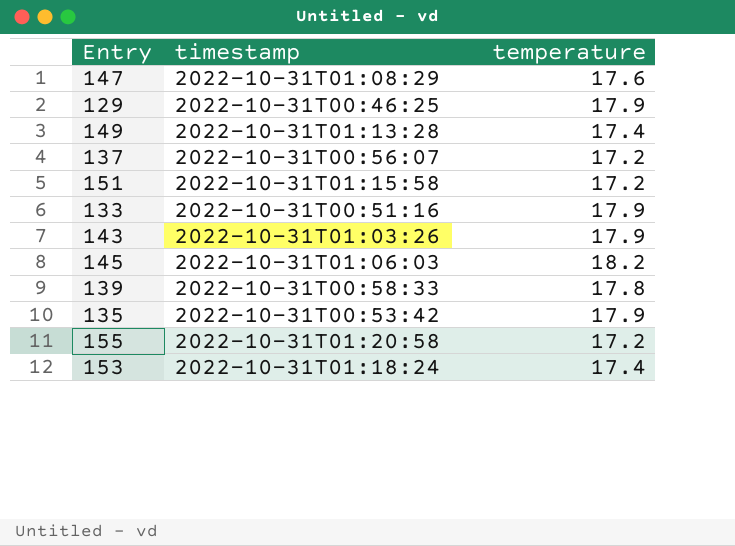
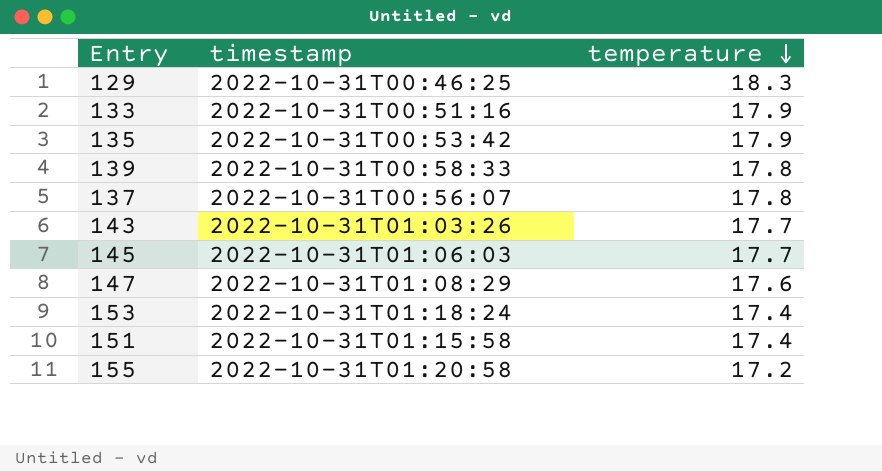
row order: none -> temperature descending
row 149: 2022-10-31T01:13:28 | 17.4 -> none
129 | temperature: 17.9 -> 18.3
137 | temperature: 17.2 -> 17.8
143 | temperature: 17.9 -> 17.7
145 | temperature: 18.2 -> 17.7
151 | temperature: 17.2 -> 17.4

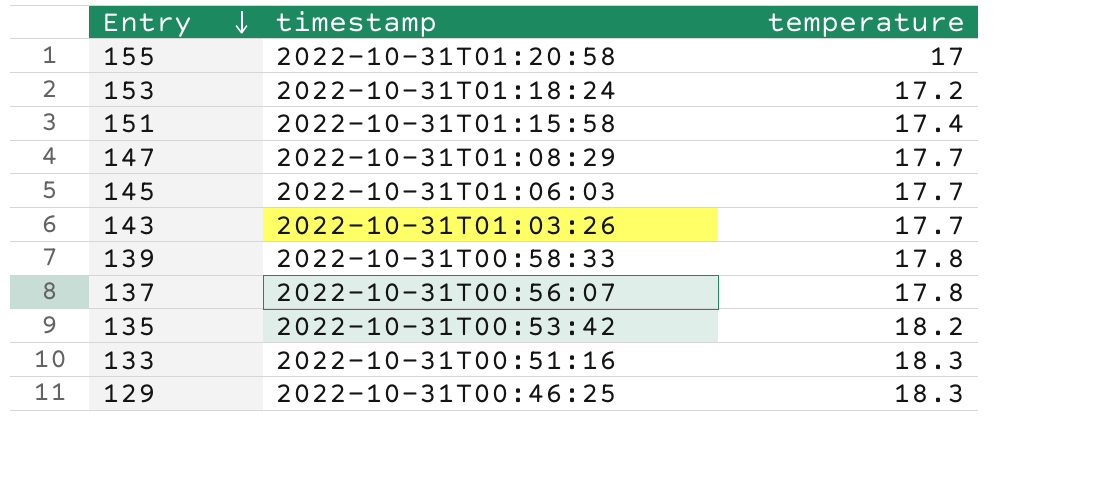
row order: temperature descending -> Entry descending
155 | temperature: 17.2 -> 17
153 | temperature: 17.4 -> 17.2
147 | temperature: 17.6 -> 17.7
135 | temperature: 17.9 -> 18.2
133 | temperature: 17.9 -> 18.3

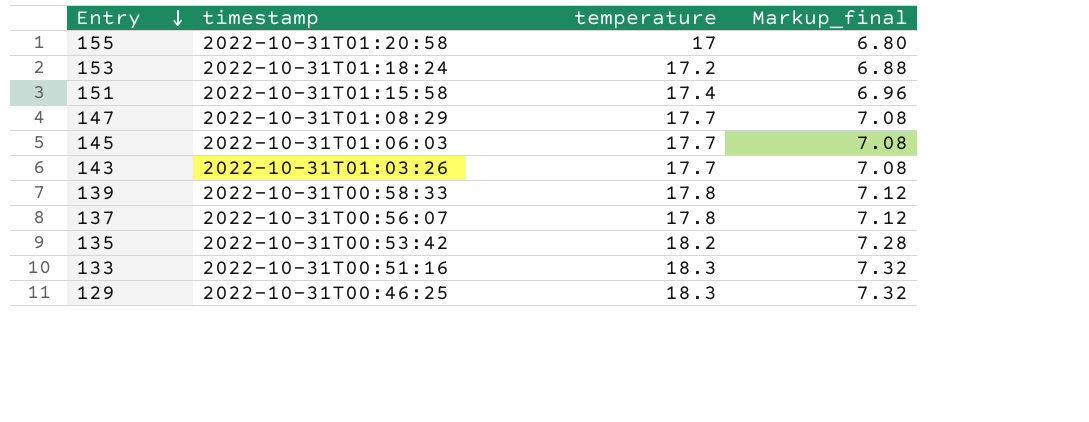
column Markup_final | formula: none -> [temperature] * 0.4

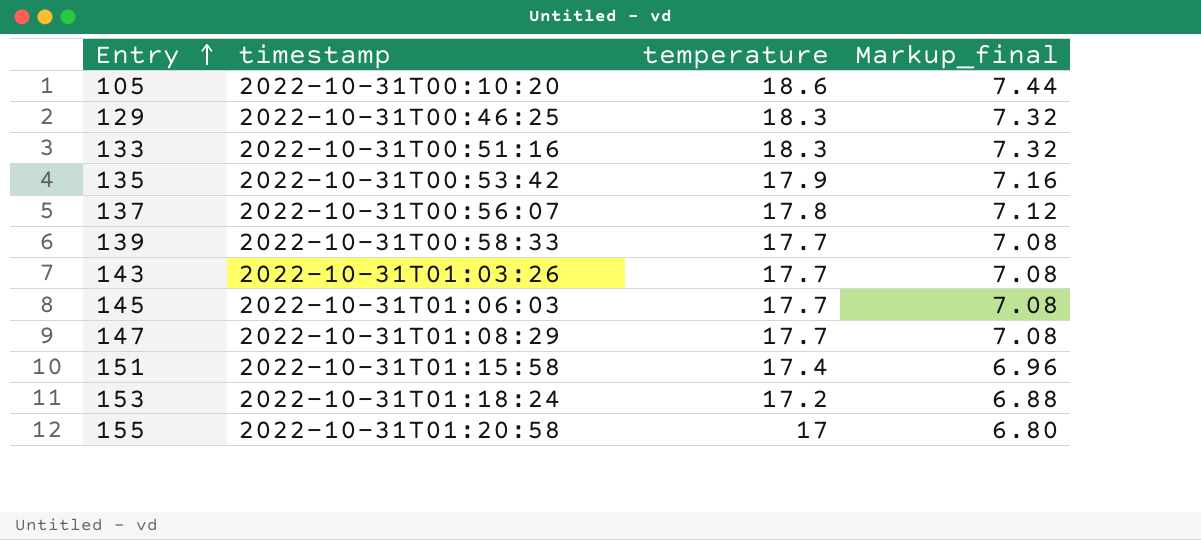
row order: Entry descending -> Entry ascending
row 105: none -> 2022-10-31T00:10:20 | 18.6 | 7.44
135 | temperature: 18.2 -> 17.9
135 | Markup_final: 7.28 -> 7.16
139 | temperature: 17.8 -> 17.7
139 | Markup_final: 7.12 -> 7.08

